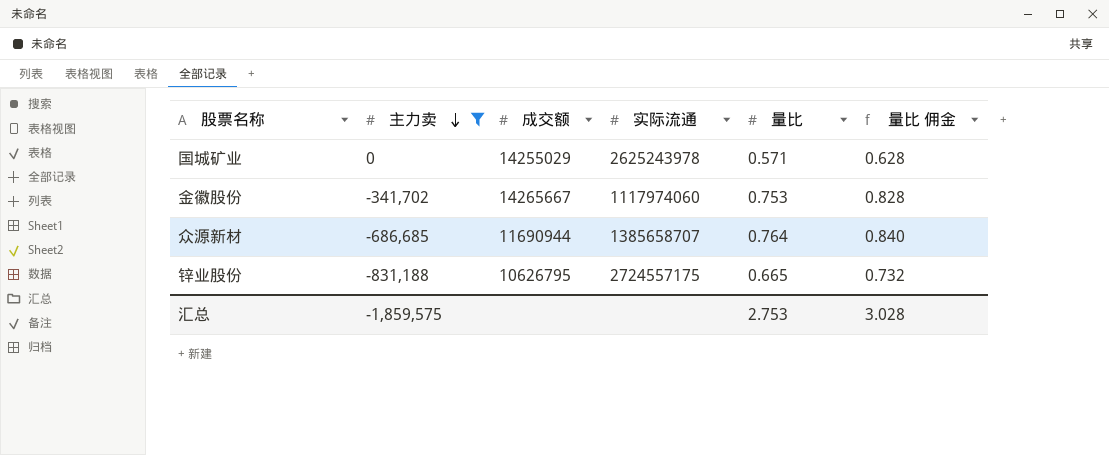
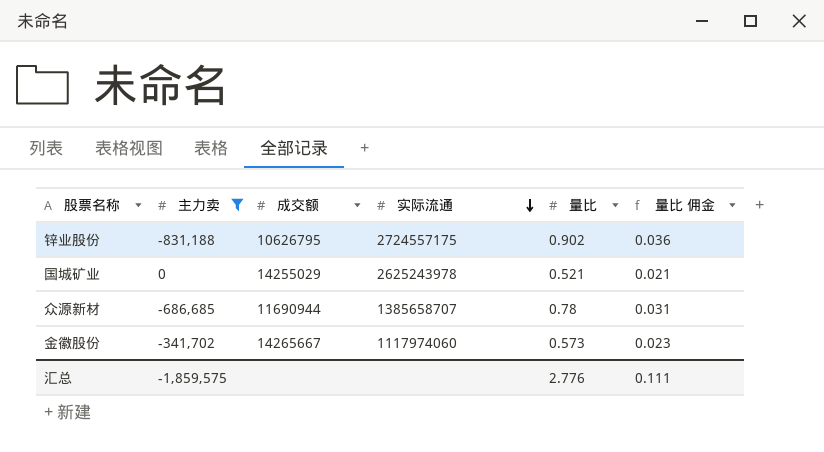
row order: 主力卖 descending -> 实际流通 descending
column 量比 佣金 | formula: [量比] * 1.1 -> [量比] * 0.04
锌业股份 | 量比: 0.665 -> 0.902
国城矿业 | 量比: 0.571 -> 0.521
众源新材 | 量比: 0.764 -> 0.78
金徽股份 | 量比: 0.753 -> 0.573
汇总 | 量比: 2.753 -> 2.776
汇总 | 量比 佣金: 3.028 -> 0.111

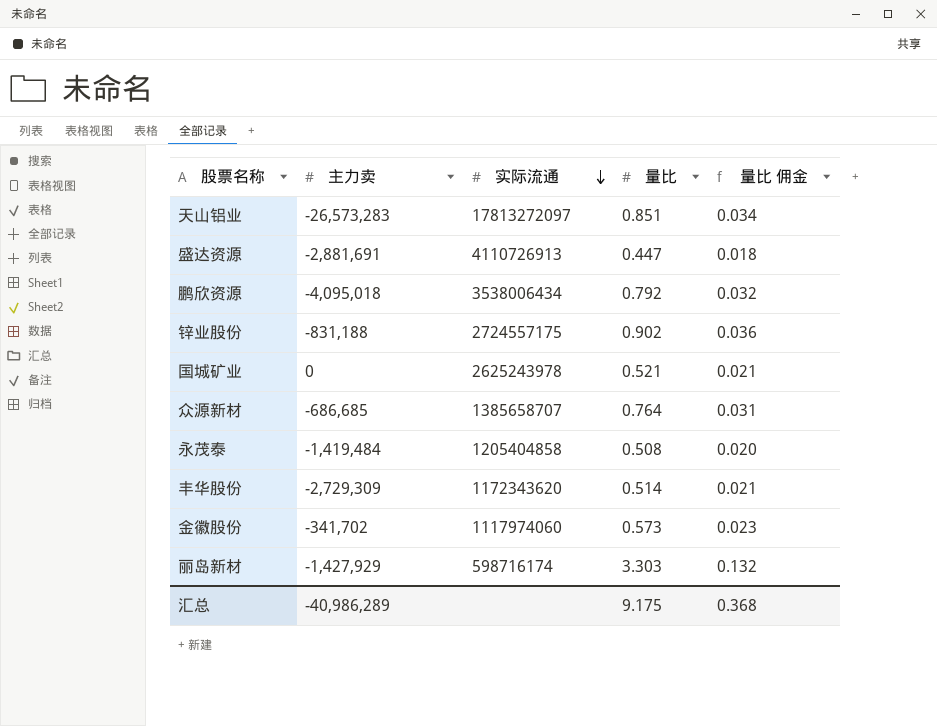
filter: 主力卖 >= -831,188 -> none
column 成交额 | position: 3 -> none
众源新材 | 量比: 0.78 -> 0.764
汇总 | 主力卖: -1,859,575 -> -40,986,289
汇总 | 量比: 2.776 -> 9.175
汇总 | 量比 佣金: 0.111 -> 0.368

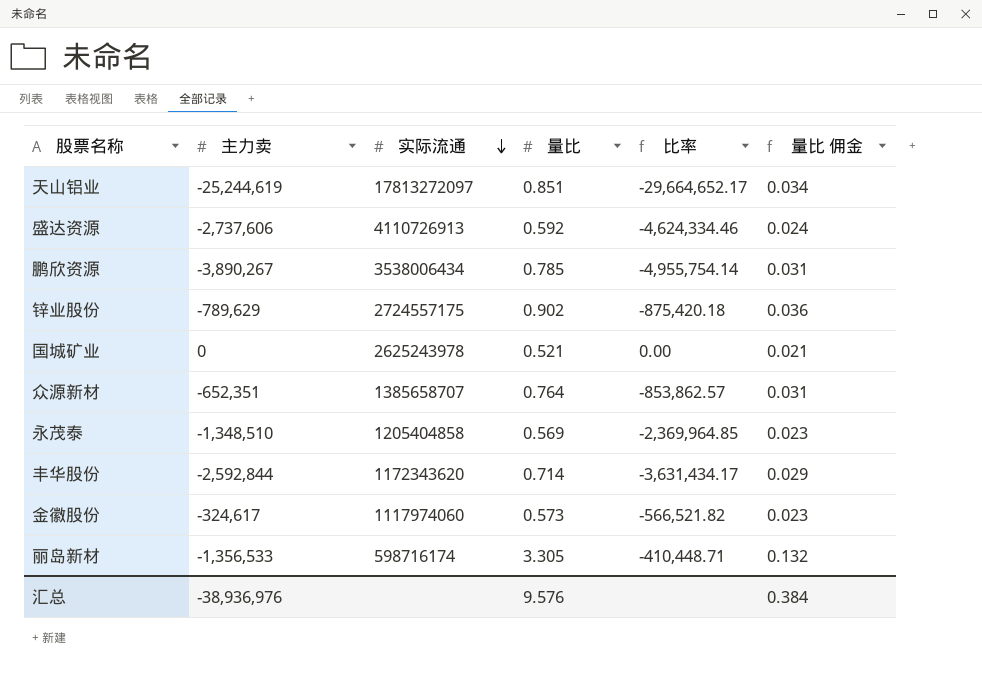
column 比率 | formula: none -> [主力卖] / [量比]
天山铝业 | 主力卖: -26,573,283 -> -25,244,619
盛达资源 | 主力卖: -2,881,691 -> -2,737,606
盛达资源 | 量比: 0.447 -> 0.592
盛达资源 | 量比 佣金: 0.018 -> 0.024
鹏欣资源 | 主力卖: -4,095,018 -> -3,890,267
鹏欣资源 | 量比: 0.792 -> 0.785
鹏欣资源 | 量比 佣金: 0.032 -> 0.031
锌业股份 | 主力卖: -831,188 -> -789,629
众源新材 | 主力卖: -686,685 -> -652,351
永茂泰 | 主力卖: -1,419,484 -> -1,348,510
永茂泰 | 量比: 0.508 -> 0.569
永茂泰 | 量比 佣金: 0.020 -> 0.023
丰华股份 | 主力卖: -2,729,309 -> -2,592,844
丰华股份 | 量比: 0.514 -> 0.714
丰华股份 | 量比 佣金: 0.021 -> 0.029
金徽股份 | 主力卖: -341,702 -> -324,617
丽岛新材 | 主力卖: -1,427,929 -> -1,356,533
丽岛新材 | 量比: 3.303 -> 3.305
汇总 | 主力卖: -40,986,289 -> -38,936,976
汇总 | 量比: 9.175 -> 9.576
汇总 | 量比 佣金: 0.368 -> 0.384

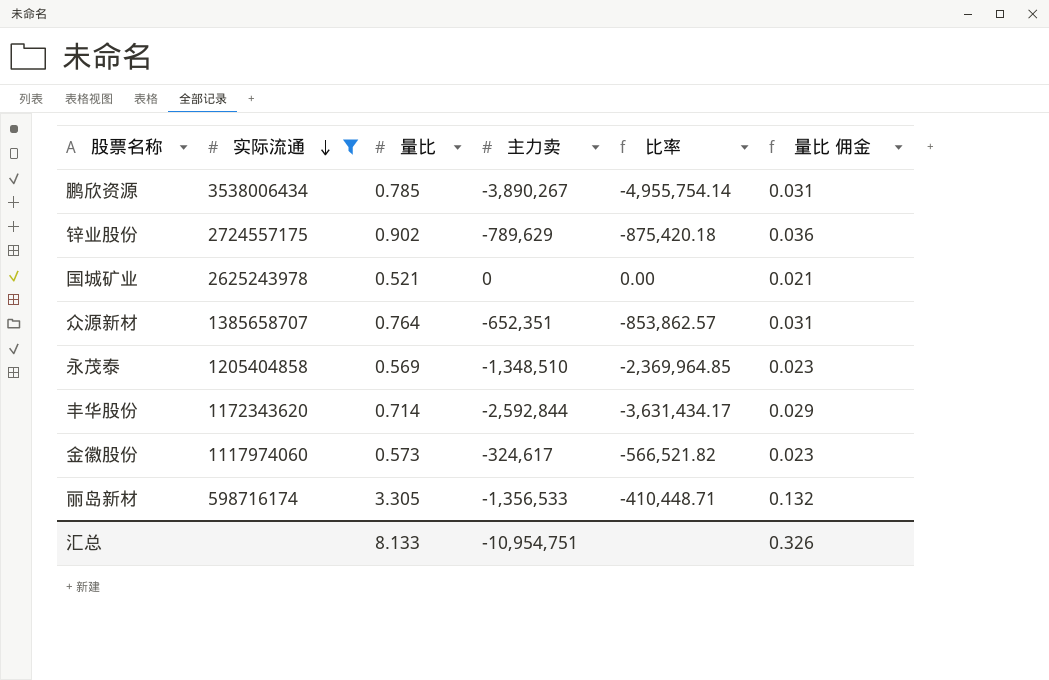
filter: none -> 实际流通 <= 3538006434
column 主力卖 | position: 2 -> 4
汇总 | 量比: 9.576 -> 8.133
汇总 | 主力卖: -38,936,976 -> -10,954,751
汇总 | 量比 佣金: 0.384 -> 0.326

